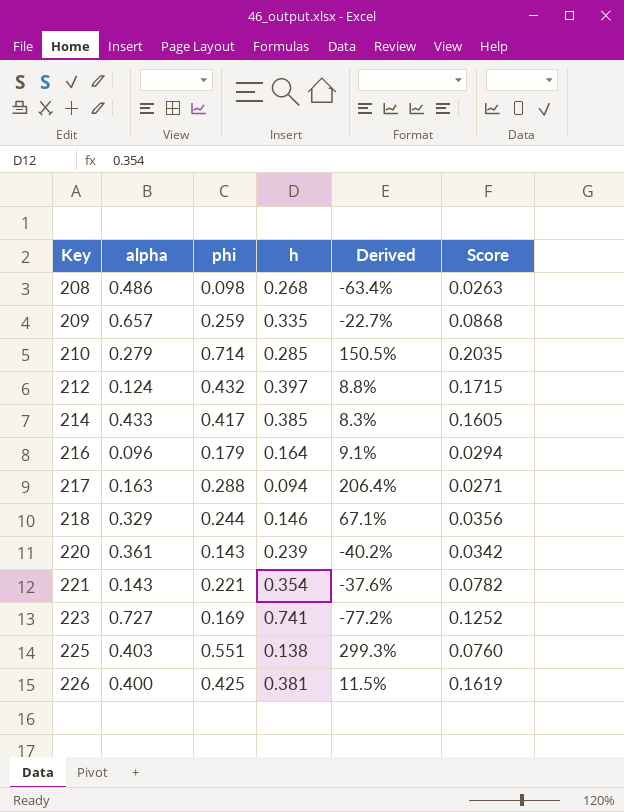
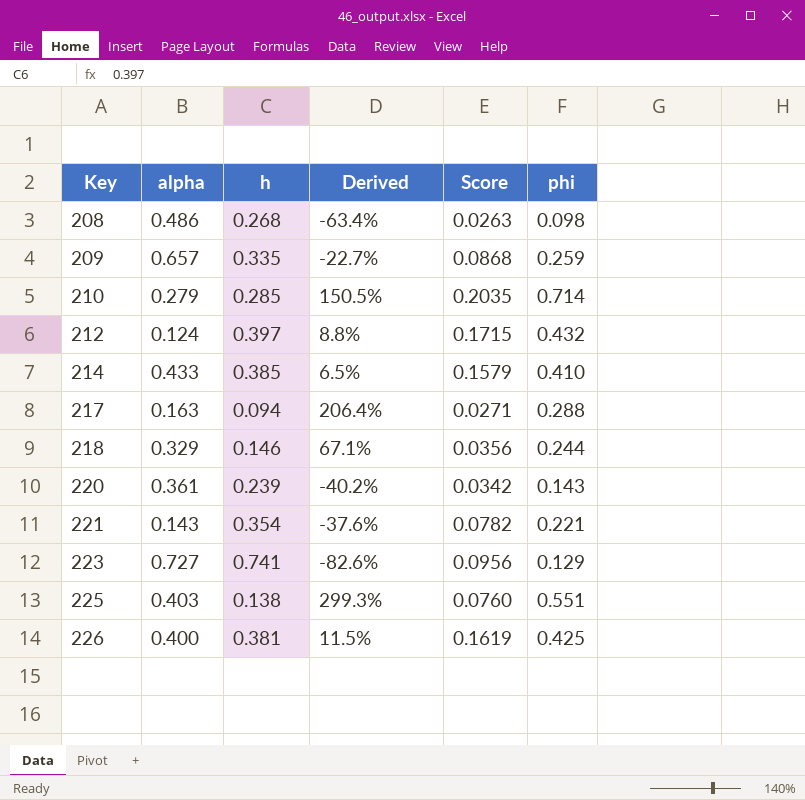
column phi | position: 3 -> 6
row 216: 0.096 | 0.179 | 0.164 | 9.1% | 0.0294 -> none
214 | Derived: 8.3% -> 6.5%
214 | Score: 0.1605 -> 0.1579
214 | phi: 0.417 -> 0.410
223 | Derived: -77.2% -> -82.6%
223 | Score: 0.1252 -> 0.0956
223 | phi: 0.169 -> 0.129

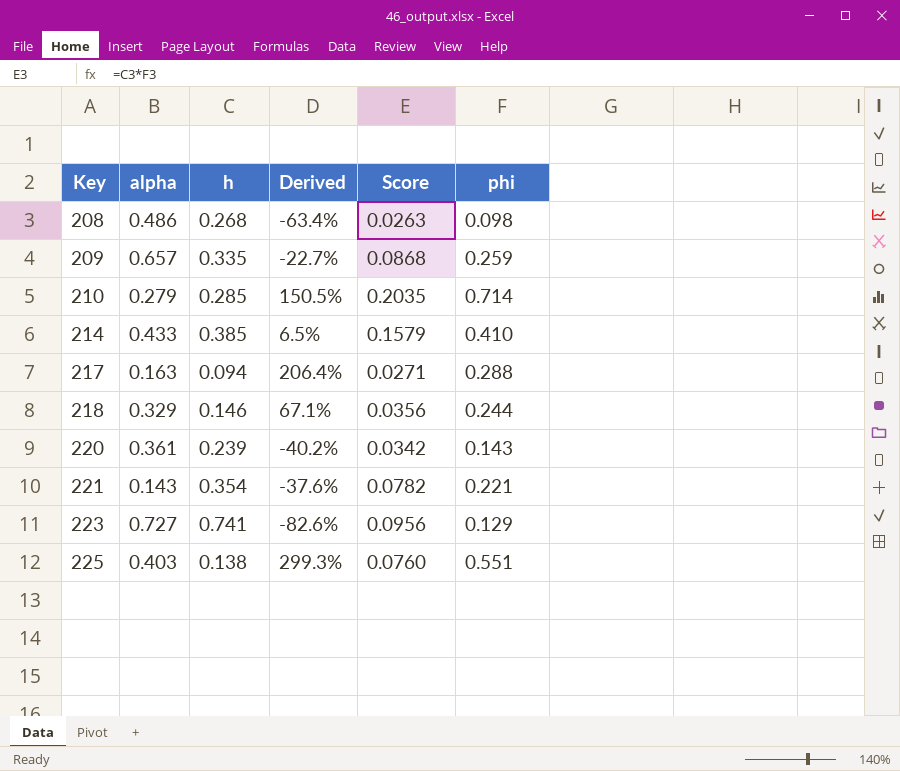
row 212: 0.124 | 0.397 | 8.8% | 0.1715 | 0.432 -> none
row 226: 0.400 | 0.381 | 11.5% | 0.1619 | 0.425 -> none

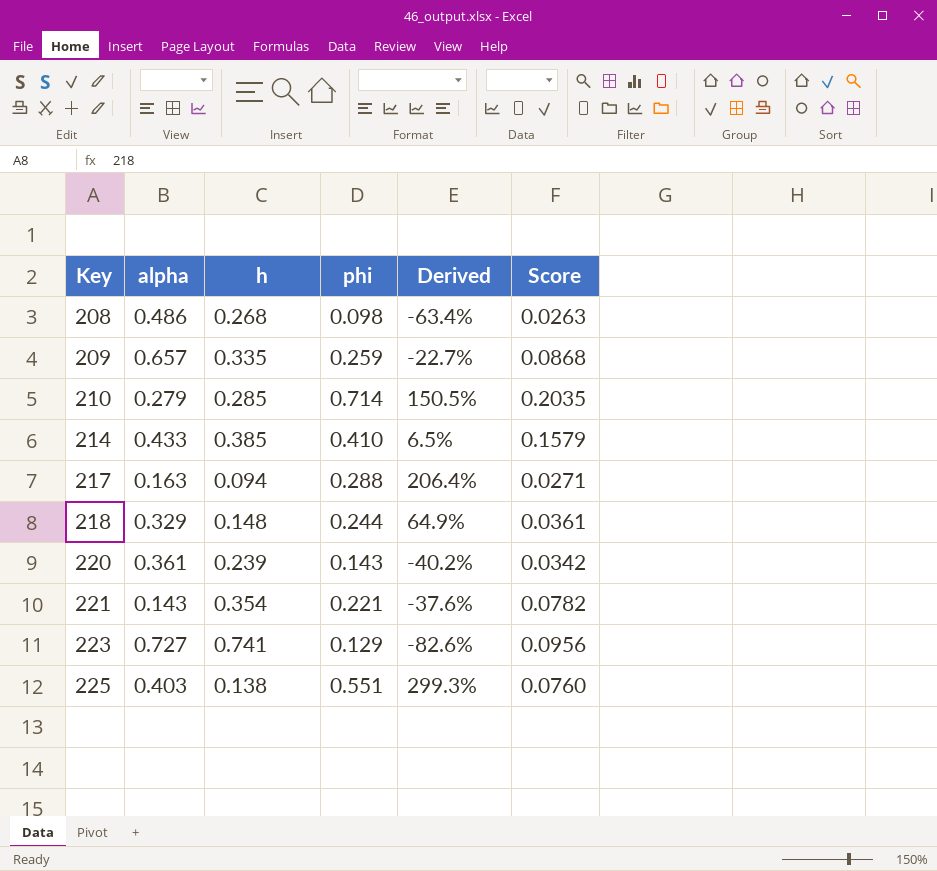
column phi | position: 6 -> 4
218 | h: 0.146 -> 0.148
218 | Derived: 67.1% -> 64.9%
218 | Score: 0.0356 -> 0.0361

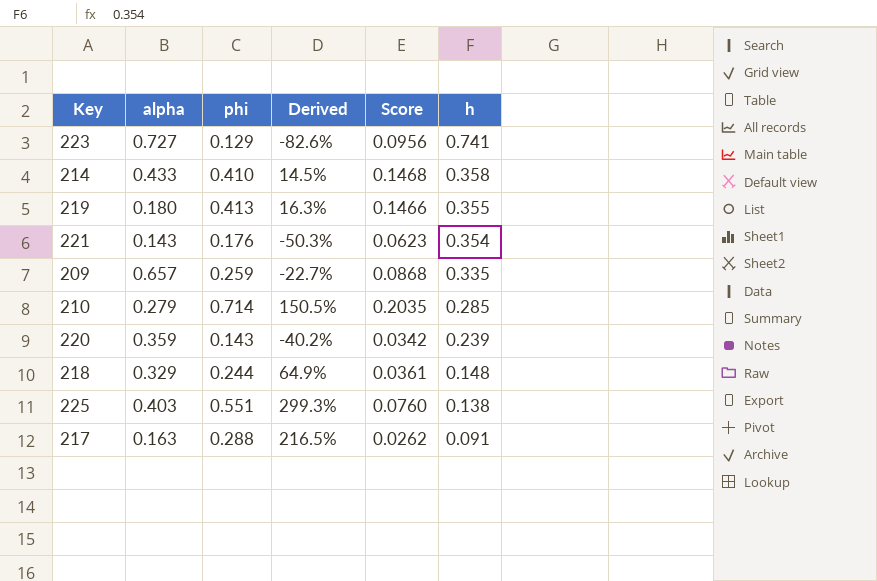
row order: Key ascending -> h descending
column h | position: 3 -> 6
row 208: 0.486 | 0.268 | 0.098 | -63.4% | 0.0263 -> none
214 | Derived: 6.5% -> 14.5%
214 | Score: 0.1579 -> 0.1468
214 | h: 0.385 -> 0.358
row 219: none -> 0.180 | 0.413 | 16.3% | 0.1466 | 0.355
221 | phi: 0.221 -> 0.176
221 | Derived: -37.6% -> -50.3%
221 | Score: 0.0782 -> 0.0623
220 | alpha: 0.361 -> 0.359
217 | Derived: 206.4% -> 216.5%
217 | Score: 0.0271 -> 0.0262
217 | h: 0.094 -> 0.091

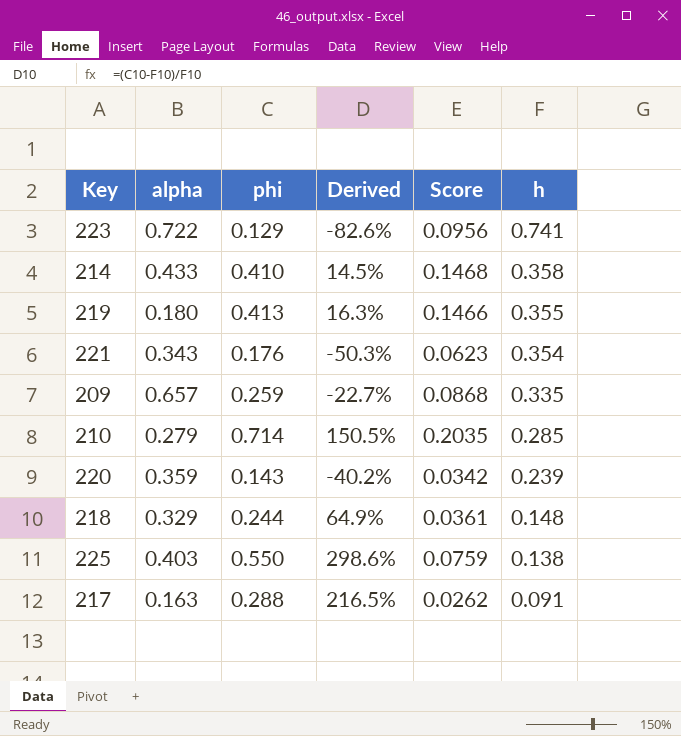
223 | alpha: 0.727 -> 0.722
221 | alpha: 0.143 -> 0.343
225 | phi: 0.551 -> 0.550
225 | Derived: 299.3% -> 298.6%
225 | Score: 0.0760 -> 0.0759

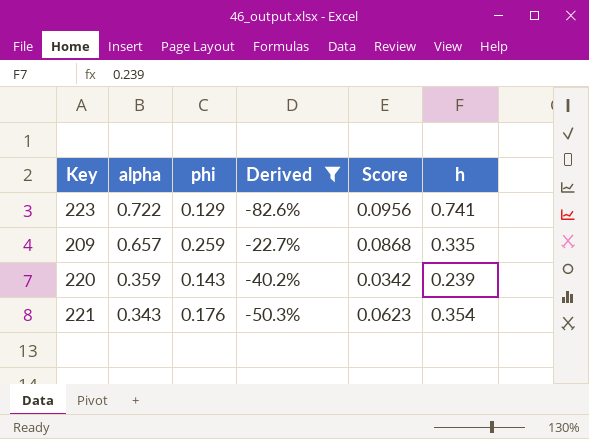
filter: none -> Derived <= -22.7%
row order: h descending -> alpha descending

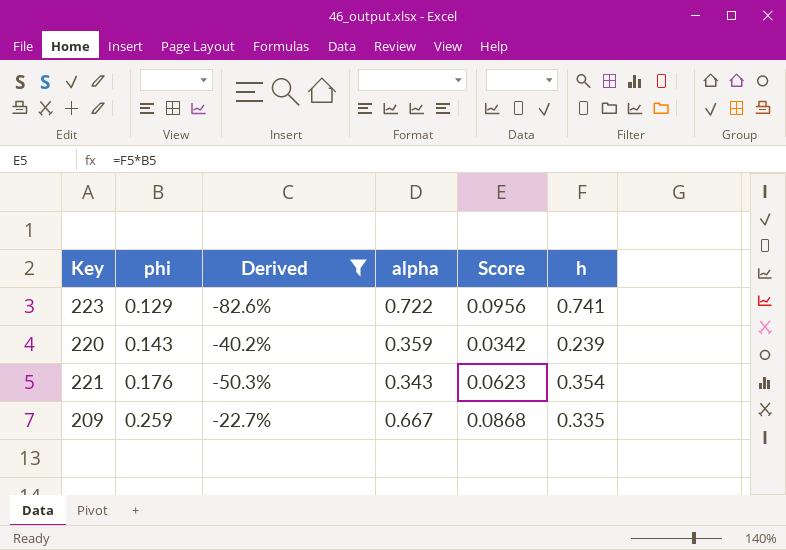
row order: alpha descending -> phi ascending
column alpha | position: 2 -> 4
209 | alpha: 0.657 -> 0.667

